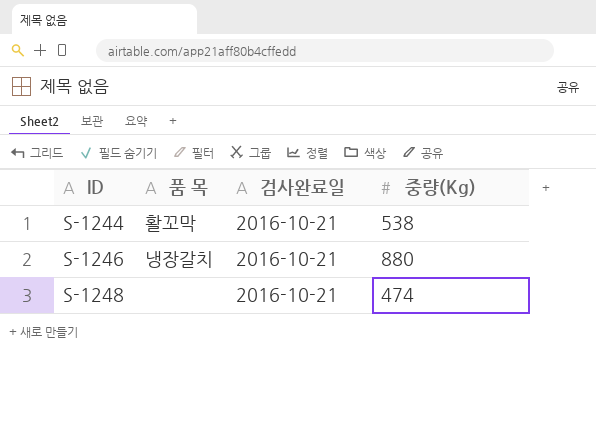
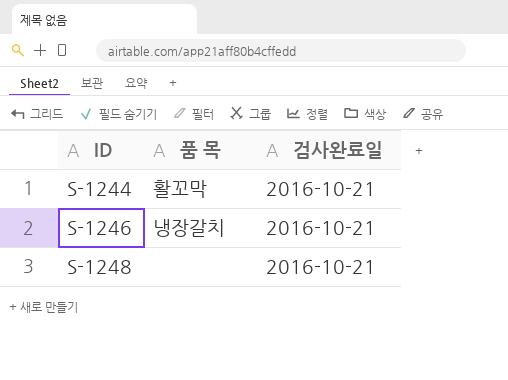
column 중량(Kg) | position: 4 -> none

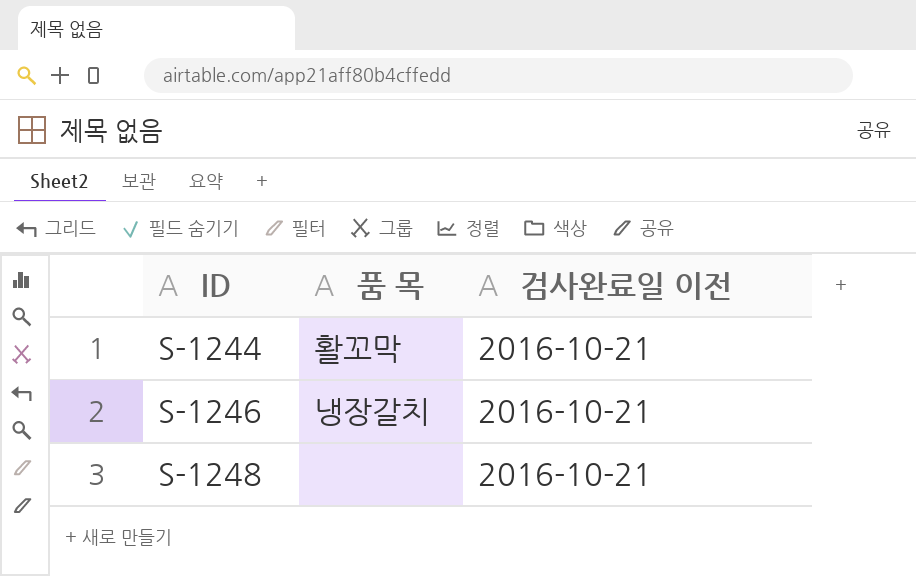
column name: 검사완료일 -> 검사완료일 이전

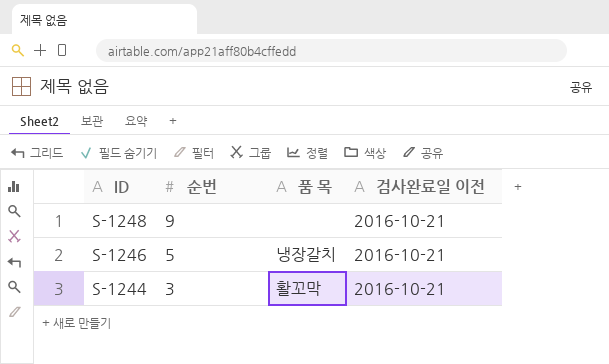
row order: ID ascending -> ID descending
column 순번 | position: none -> 2

